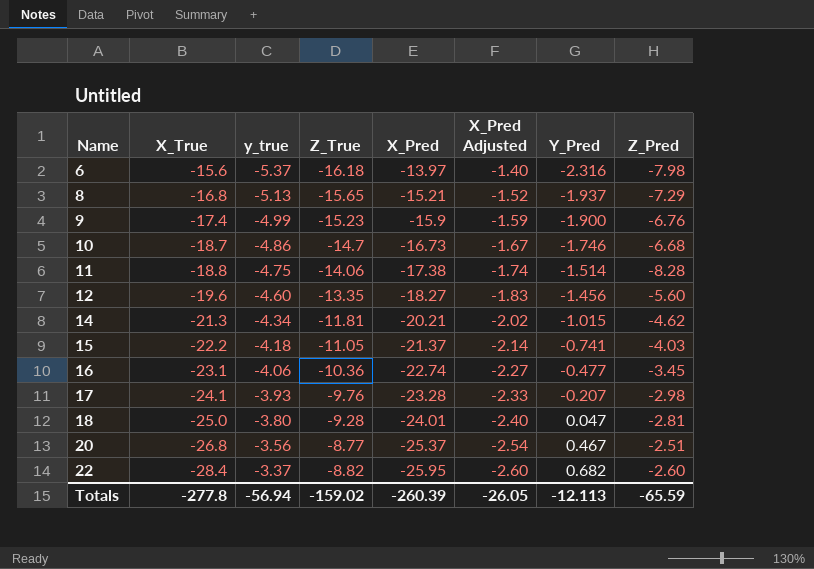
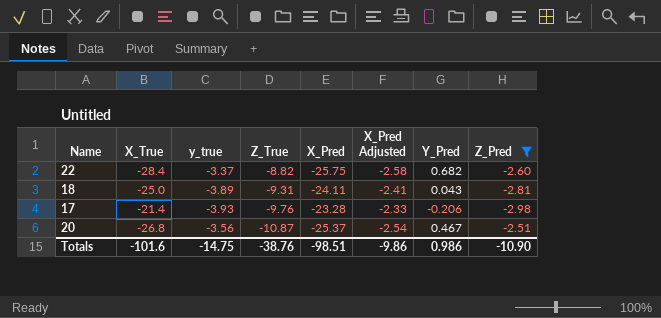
filter: none -> Z_Pred >= -2.98
row order: Name ascending -> Z_True descending
22 | X_Pred: -25.95 -> -25.75
22 | X_Pred Adjusted: -2.60 -> -2.58
18 | y_true: -3.80 -> -3.89
18 | Z_True: -9.28 -> -9.31
18 | X_Pred: -24.01 -> -24.11
18 | X_Pred Adjusted: -2.40 -> -2.41
18 | Y_Pred: 0.047 -> 0.043
17 | X_True: -24.1 -> -21.4
17 | Y_Pred: -0.207 -> -0.206
20 | Z_True: -8.77 -> -10.87
Totals | X_True: -277.8 -> -101.6
Totals | y_true: -56.94 -> -14.75
Totals | Z_True: -159.02 -> -38.76
Totals | X_Pred: -260.39 -> -98.51
Totals | X_Pred Adjusted: -26.05 -> -9.86
Totals | Y_Pred: -12.113 -> 0.986
Totals | Z_Pred: -65.59 -> -10.90

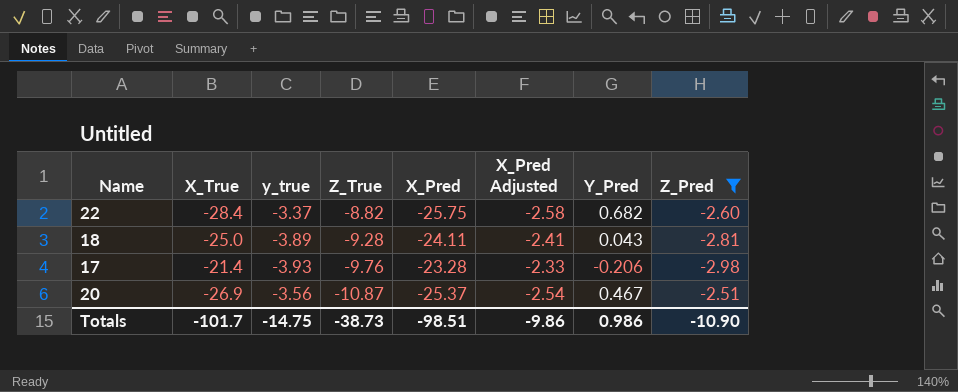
18 | Z_True: -9.31 -> -9.28
20 | X_True: -26.8 -> -26.9
Totals | X_True: -101.6 -> -101.7
Totals | Z_True: -38.76 -> -38.73

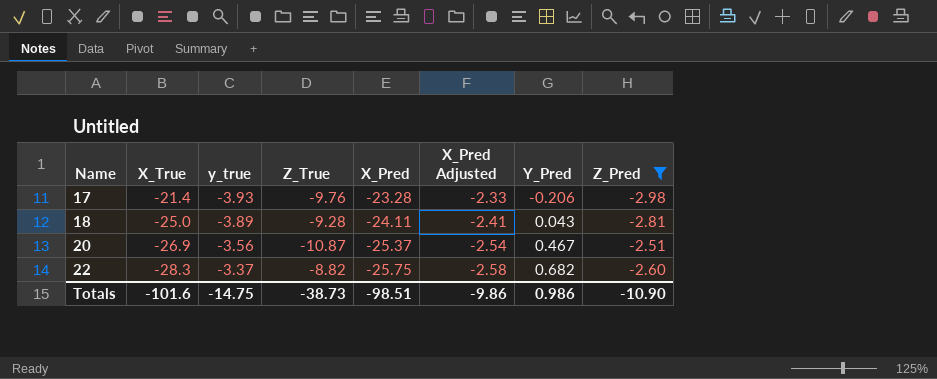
row order: Z_True descending -> Name ascending
22 | X_True: -28.4 -> -28.3
Totals | X_True: -101.7 -> -101.6

